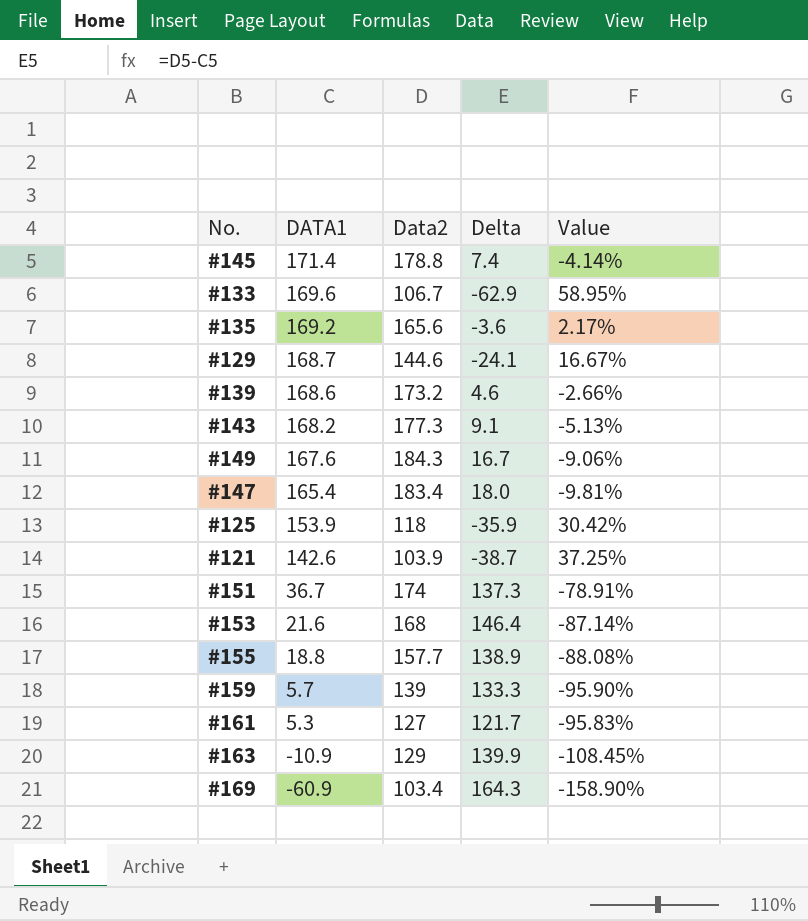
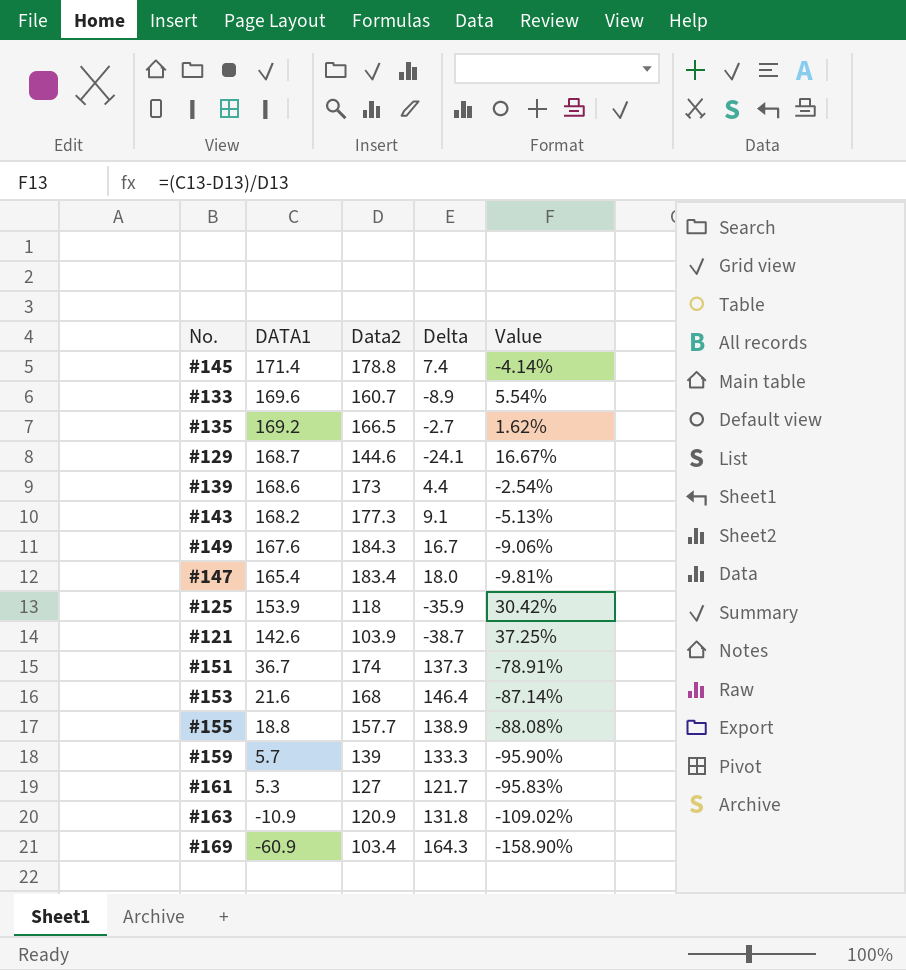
#133 | Data2: 106.7 -> 160.7
#133 | Delta: -62.9 -> -8.9
#133 | Value: 58.95% -> 5.54%
#135 | Data2: 165.6 -> 166.5
#135 | Delta: -3.6 -> -2.7
#135 | Value: 2.17% -> 1.62%
#139 | Data2: 173.2 -> 173
#139 | Delta: 4.6 -> 4.4
#139 | Value: -2.66% -> -2.54%
#163 | Data2: 129 -> 120.9
#163 | Delta: 139.9 -> 131.8
#163 | Value: -108.45% -> -109.02%

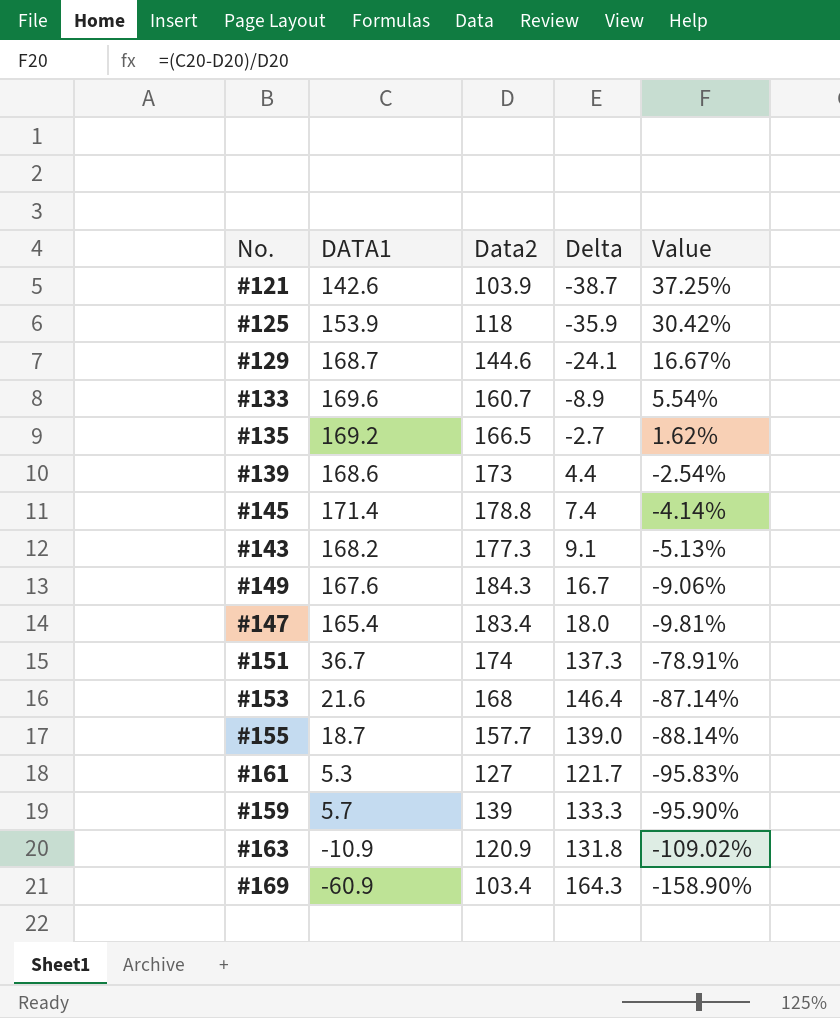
row order: DATA1 descending -> Value descending
#155 | DATA1: 18.8 -> 18.7
#155 | Delta: 138.9 -> 139.0
#155 | Value: -88.08% -> -88.14%

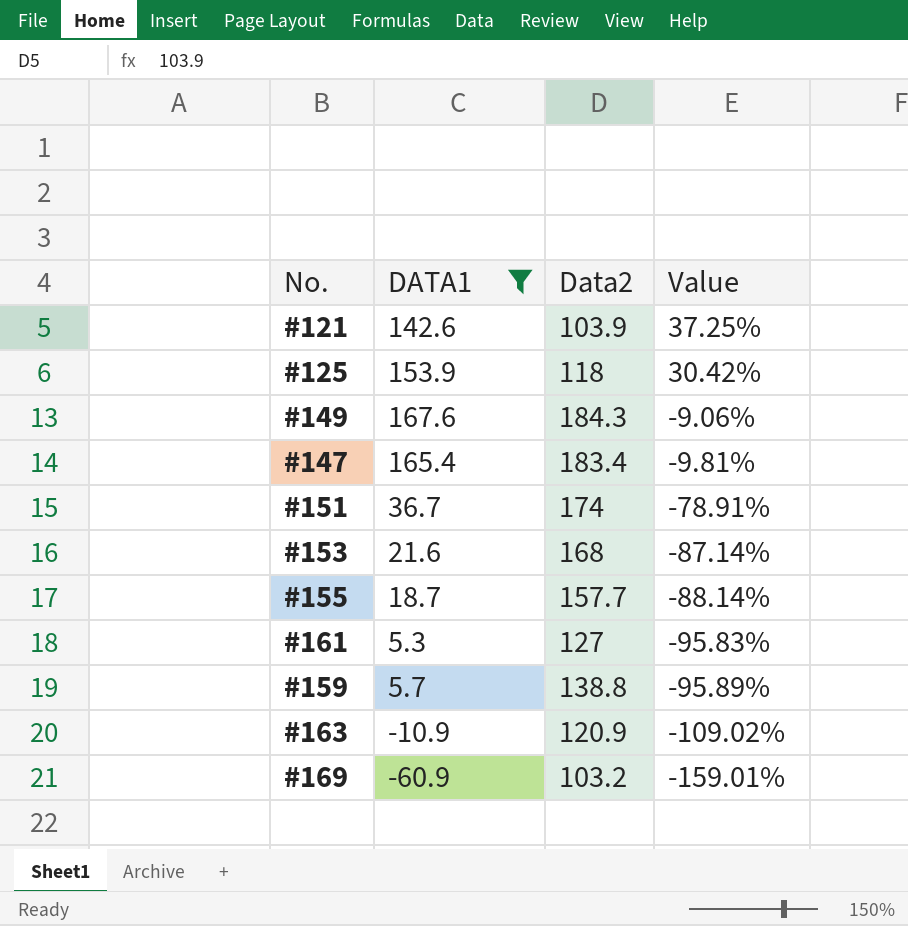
filter: none -> DATA1 <= 167.6
column Delta | formula: [Data2] - [DATA1] -> none
#159 | Data2: 139 -> 138.8
#159 | Value: -95.90% -> -95.89%
#169 | Data2: 103.4 -> 103.2
#169 | Value: -158.90% -> -159.01%

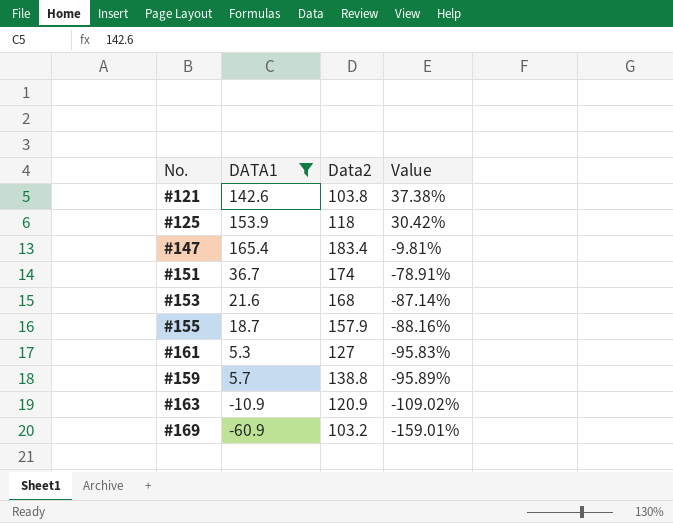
row #149: 167.6 | 184.3 | -9.06% -> none
#121 | Data2: 103.9 -> 103.8
#121 | Value: 37.25% -> 37.38%
#155 | Data2: 157.7 -> 157.9
#155 | Value: -88.14% -> -88.16%

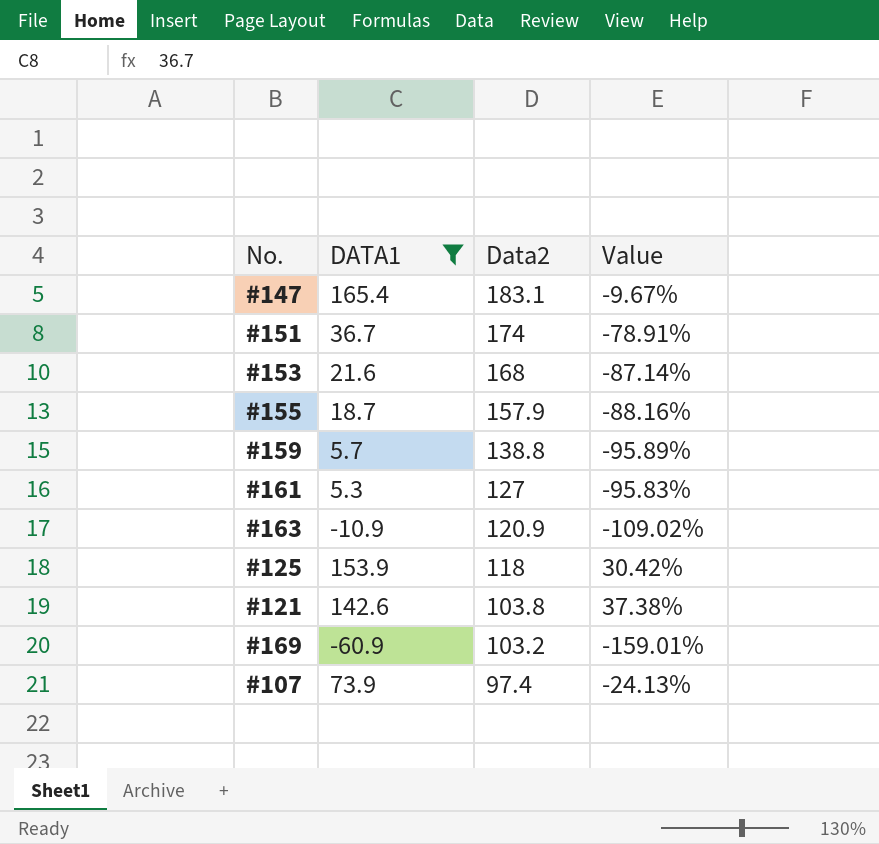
row order: Value descending -> Data2 descending
#147 | Data2: 183.4 -> 183.1
#147 | Value: -9.81% -> -9.67%
row #107: none -> 73.9 | 97.4 | -24.13%

